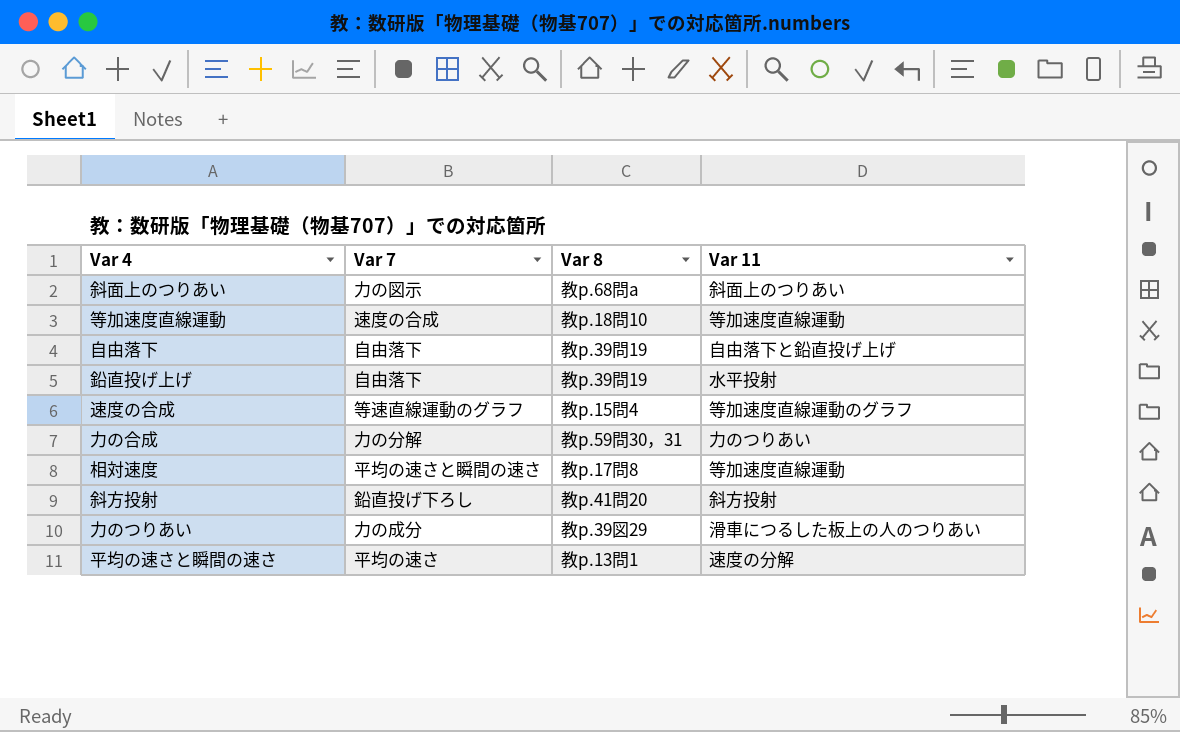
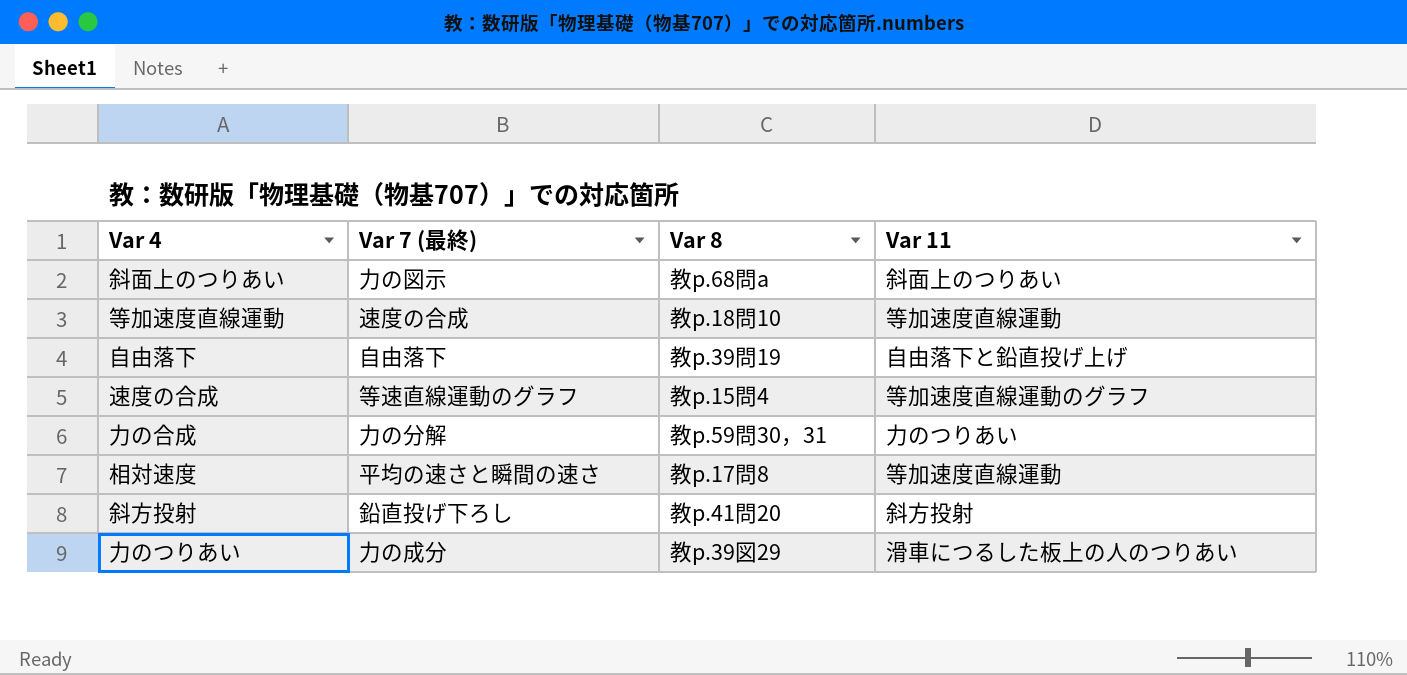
column name: Var 7 -> Var 7 (最終)
row 鉛直投げ上げ: 自由落下 | 教p.39問19 | 水平投射 -> none
row 平均の速さと瞬間の速さ: 平均の速さ | 教p.13問1 | 速度の分解 -> none

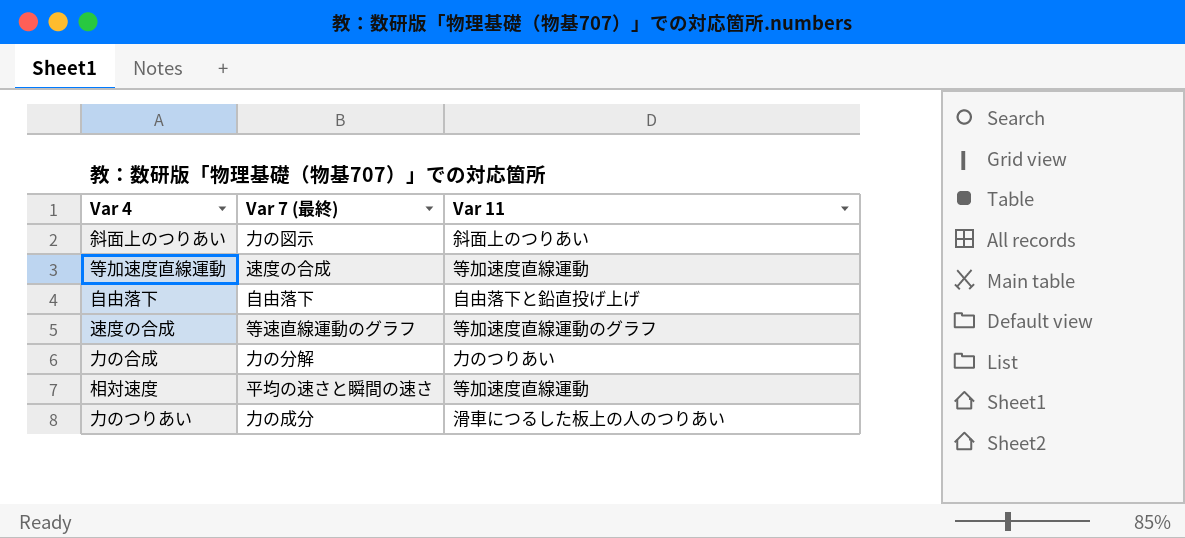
column Var 8 | position: 3 -> none
row 斜方投射: 鉛直投げ下ろし | 教p.41問20 | 斜方投射 -> none

